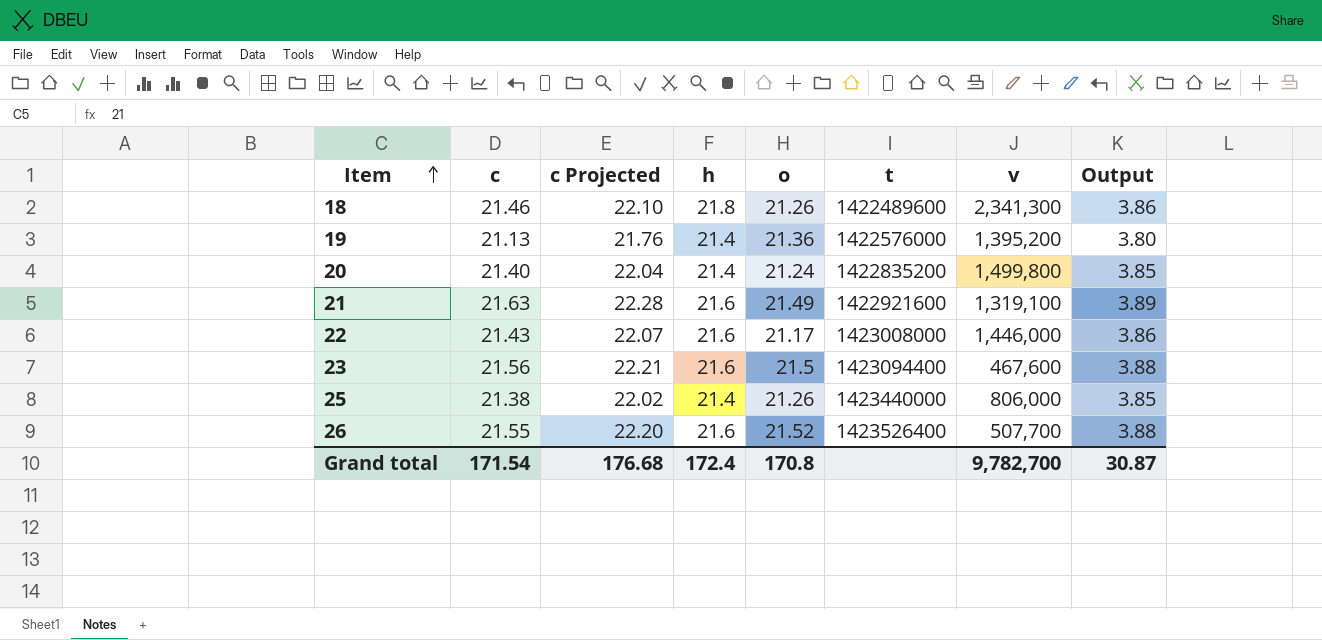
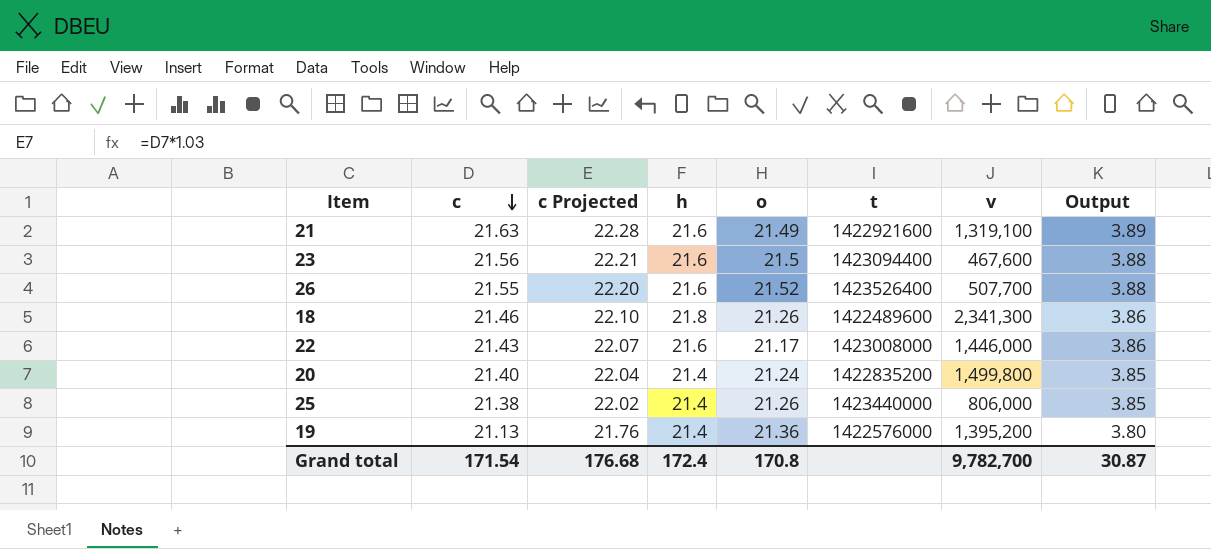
row order: Item ascending -> c descending

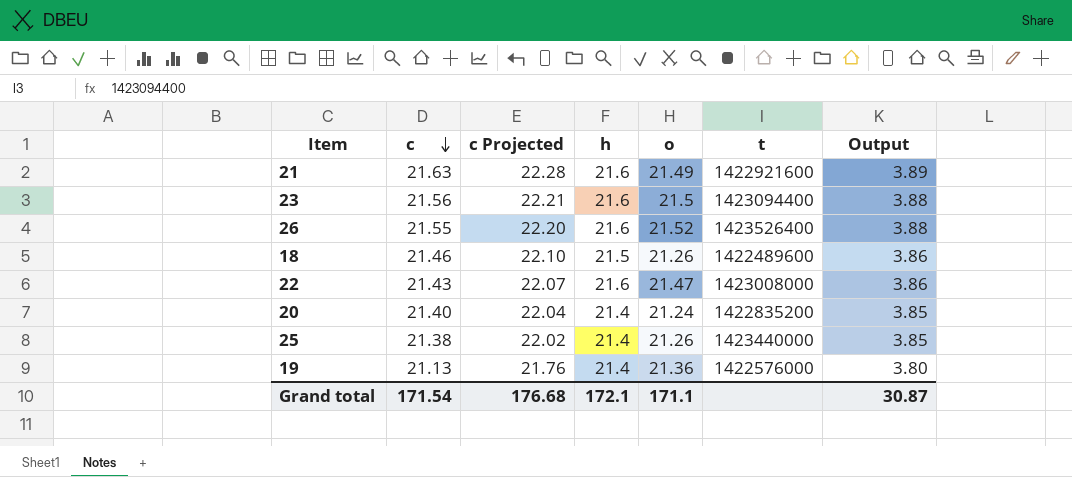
column v | position: 7 -> none
18 | h: 21.8 -> 21.5
22 | o: 21.17 -> 21.47
Grand total | h: 172.4 -> 172.1
Grand total | o: 170.8 -> 171.1

